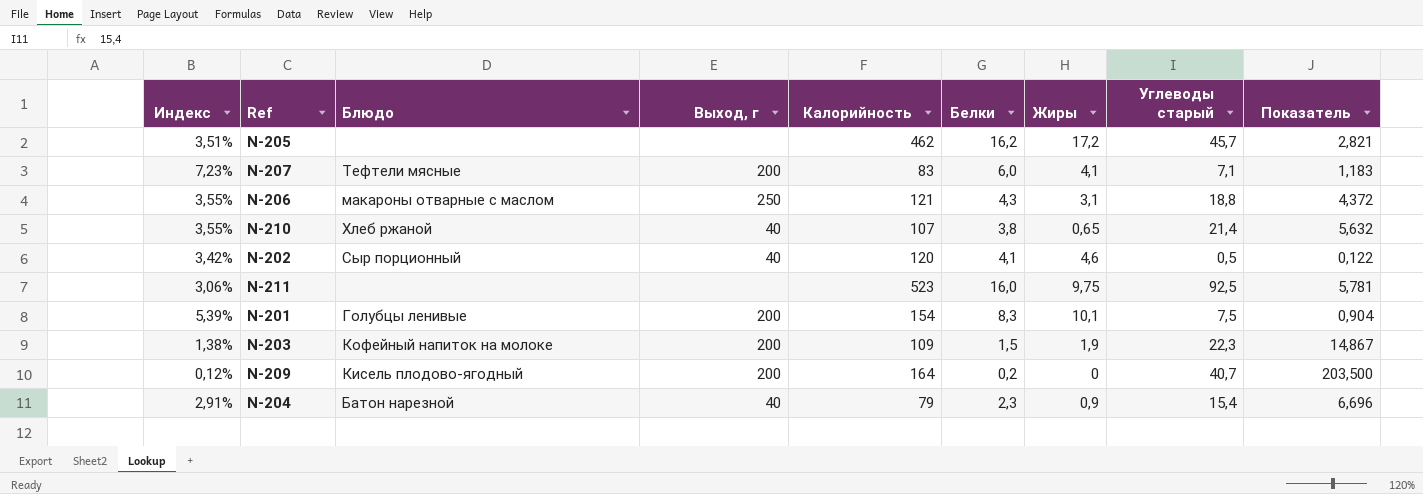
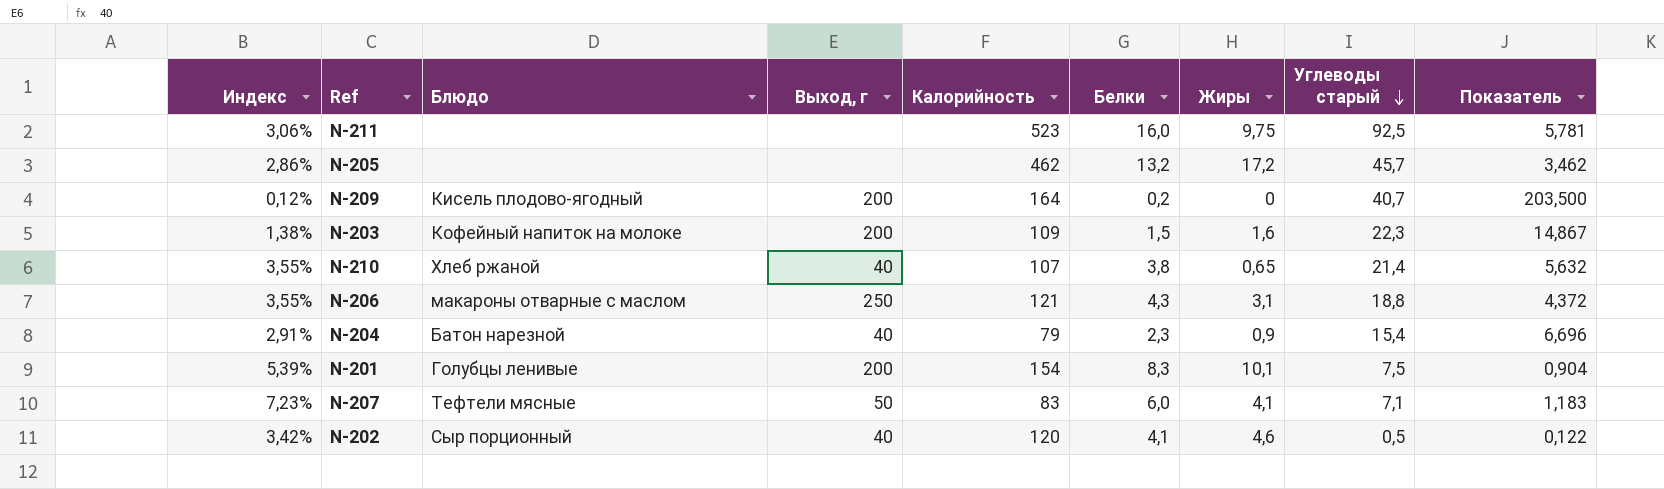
row order: none -> Углеводы старый descending
N-205 | Индекс: 3,51% -> 2,86%
N-205 | Белки: 16,2 -> 13,2
N-205 | Показатель: 2,821 -> 3,462
N-203 | Жиры: 1,9 -> 1,6
N-207 | Выход, г: 200 -> 50

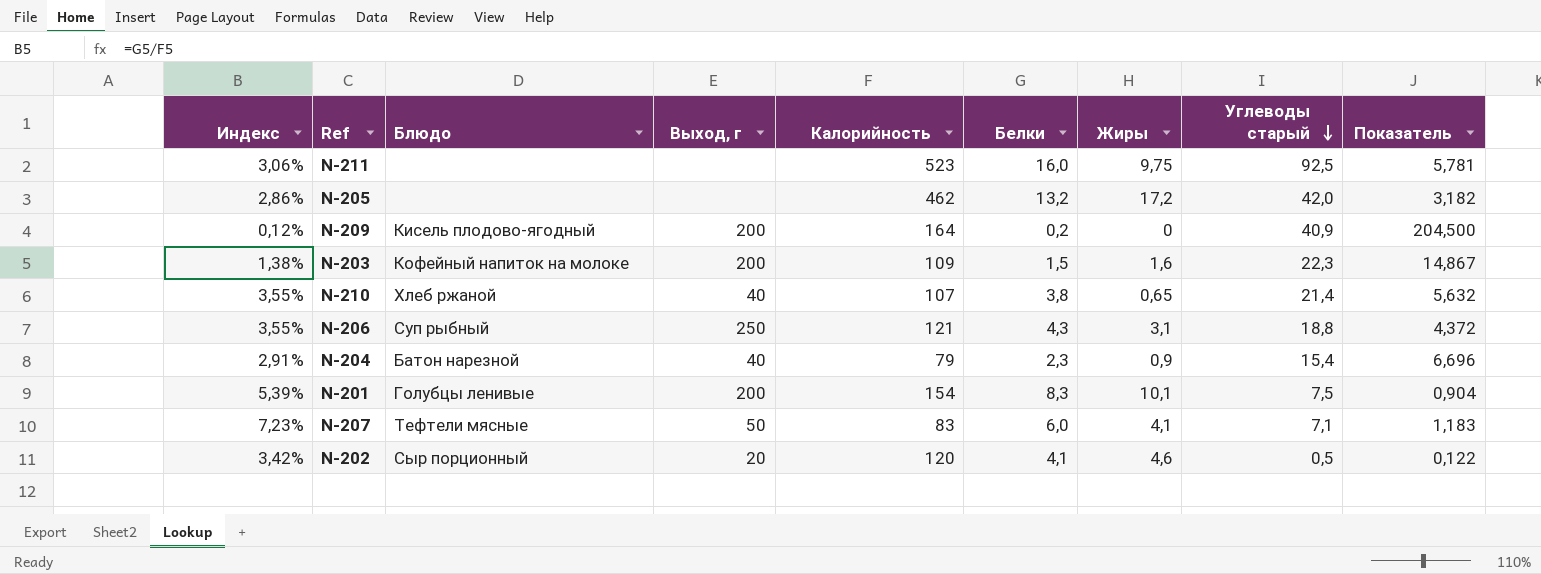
N-205 | Углеводы старый: 45,7 -> 42,0
N-205 | Показатель: 3,462 -> 3,182
N-209 | Углеводы старый: 40,7 -> 40,9
N-209 | Показатель: 203,500 -> 204,500
N-206 | Блюдо: макароны отварные с маслом -> Суп рыбный
N-202 | Выход, г: 40 -> 20

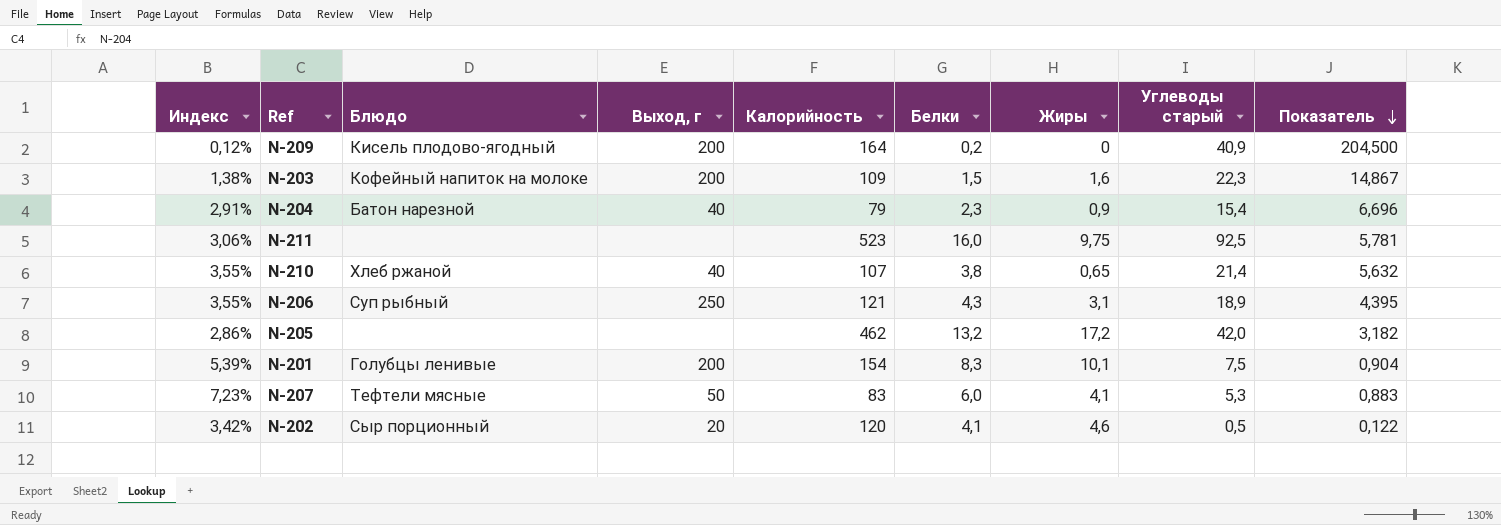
row order: Углеводы старый descending -> Показатель descending
N-206 | Углеводы старый: 18,8 -> 18,9
N-206 | Показатель: 4,372 -> 4,395
N-207 | Углеводы старый: 7,1 -> 5,3
N-207 | Показатель: 1,183 -> 0,883

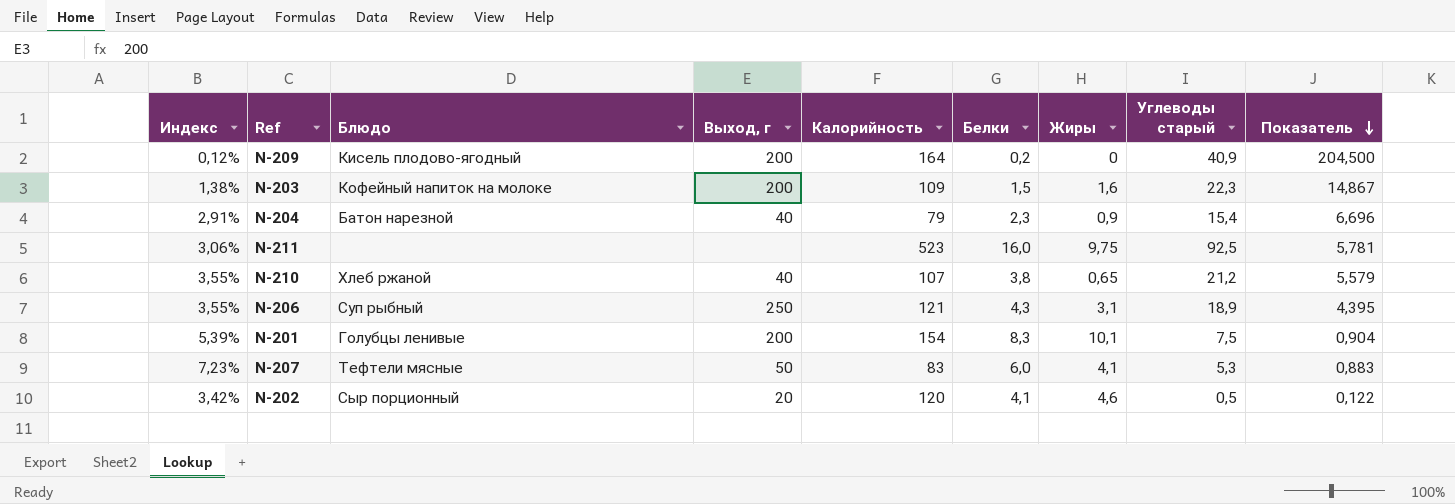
row N-205: 2,86% | none | none | 462 | 13,2 | 17,2 | 42,0 | 3,182 -> none
N-210 | Углеводы старый: 21,4 -> 21,2
N-210 | Показатель: 5,632 -> 5,579

